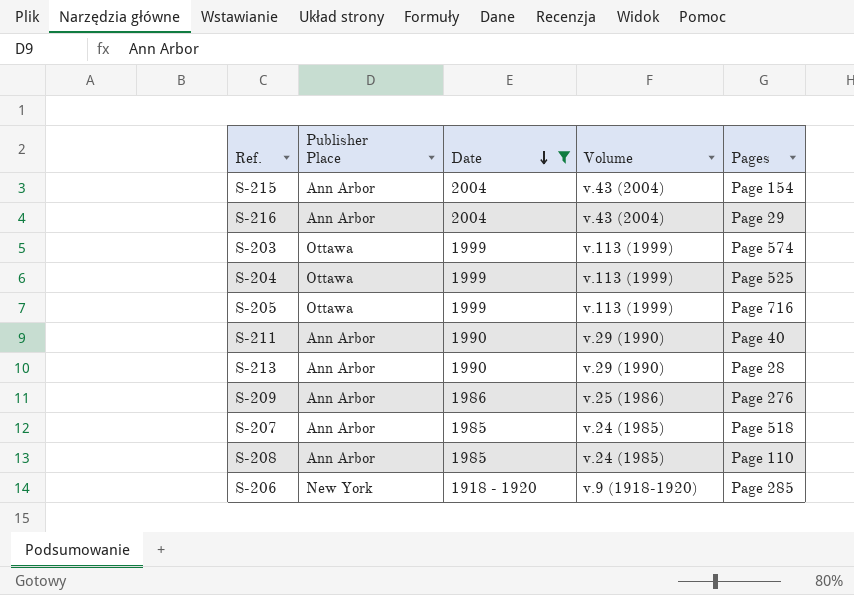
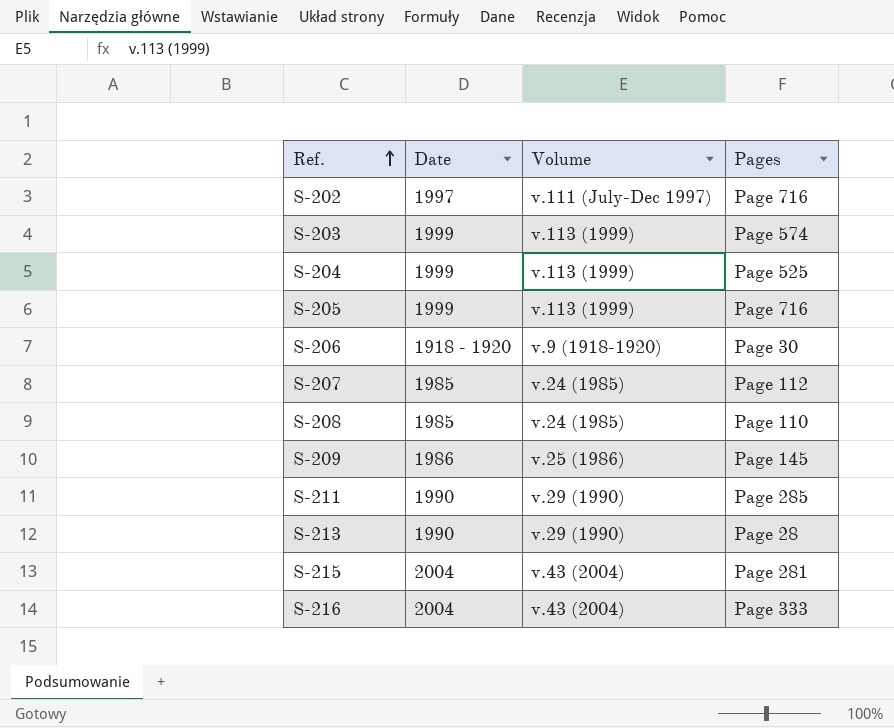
filter: Date != 1997 -> none
row order: Date descending -> Ref. ascending
column Publisher Place | position: 2 -> none
S-206 | Pages: Page 285 -> Page 30
S-207 | Pages: Page 518 -> Page 112
S-209 | Pages: Page 276 -> Page 145
S-211 | Pages: Page 40 -> Page 285
S-215 | Pages: Page 154 -> Page 281
S-216 | Pages: Page 29 -> Page 333

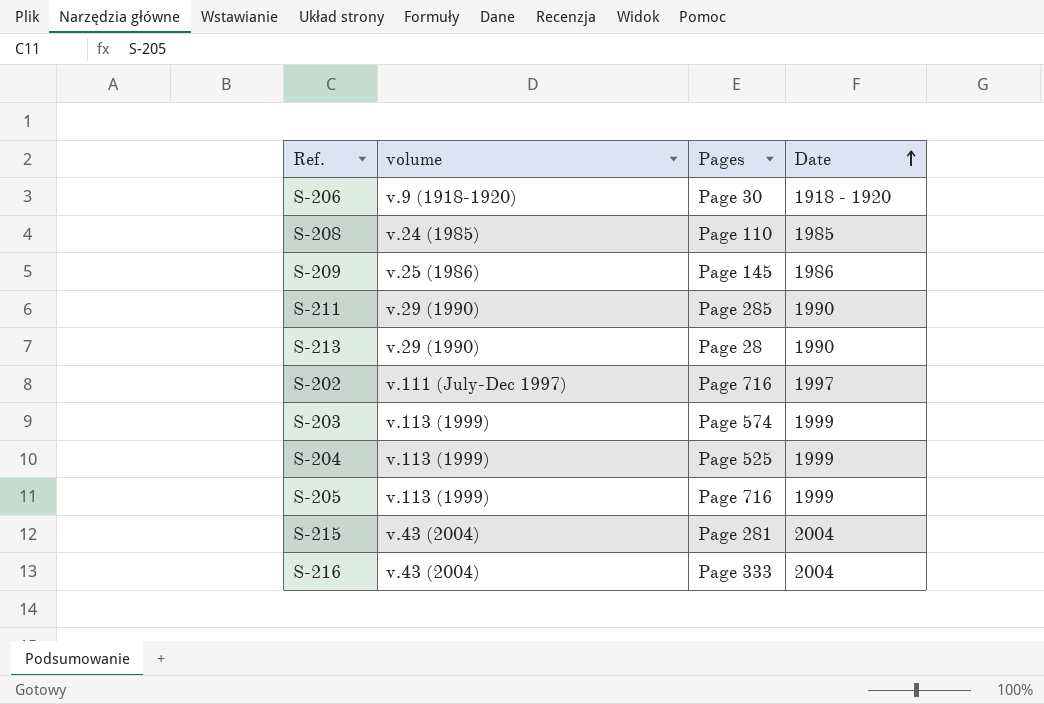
row order: Ref. ascending -> Date ascending
column name: Volume -> volume
column Date | position: 2 -> 4
row S-207: 1985 | v.24 (1985) | Page 112 -> none

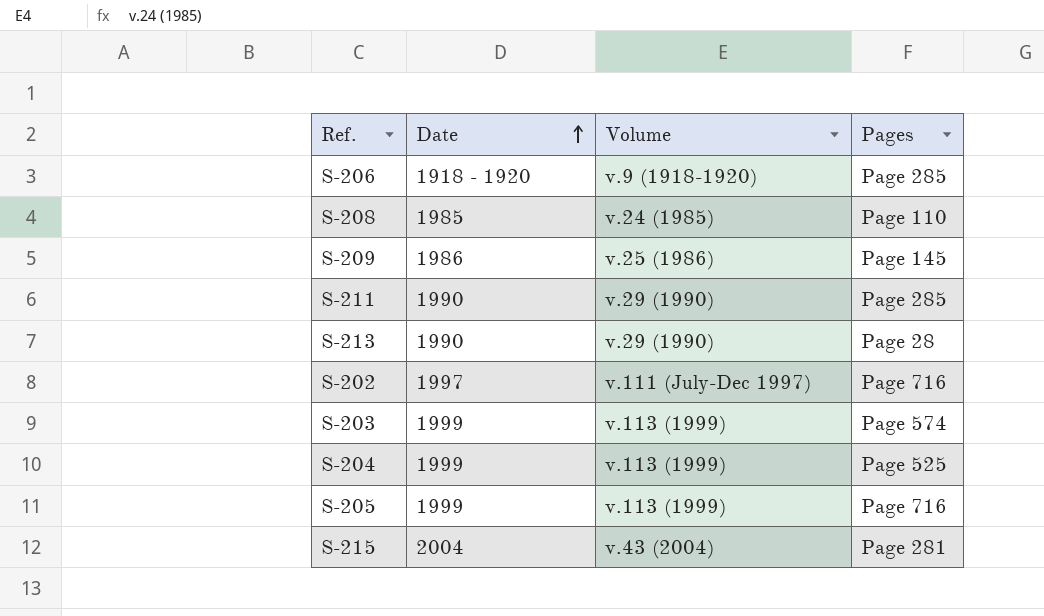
column Date | position: 4 -> 2
column name: volume -> Volume
row S-216: v.43 (2004) | Page 333 | 2004 -> none
S-206 | Pages: Page 30 -> Page 285

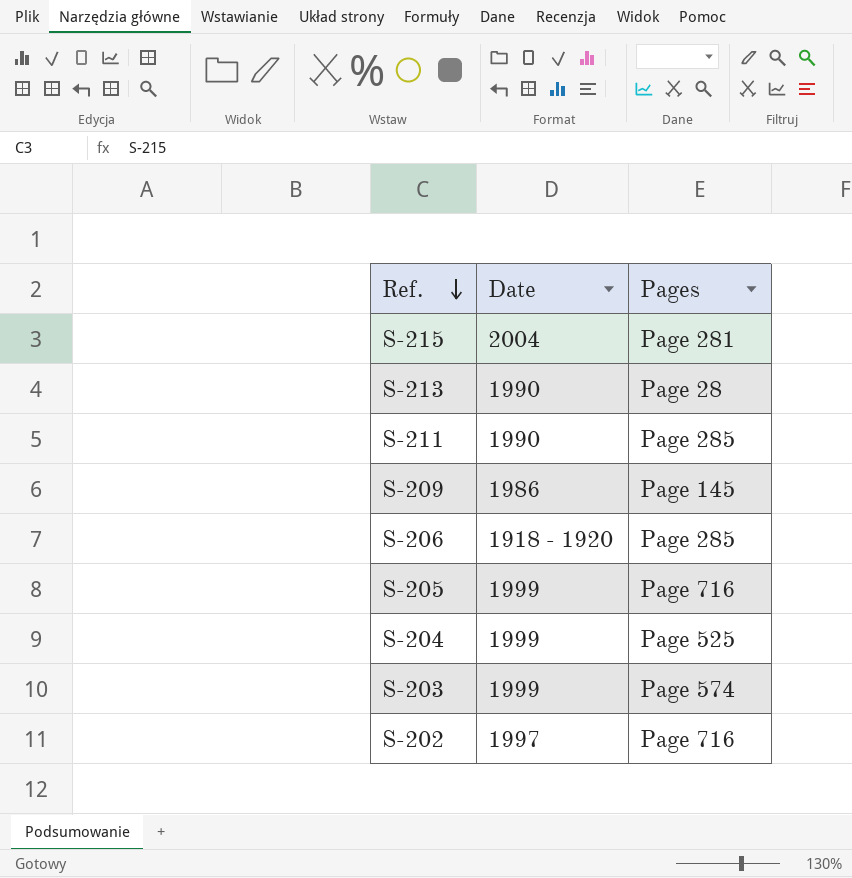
row order: Date ascending -> Ref. descending
column Volume | position: 3 -> none
row S-208: 1985 | v.24 (1985) | Page 110 -> none

